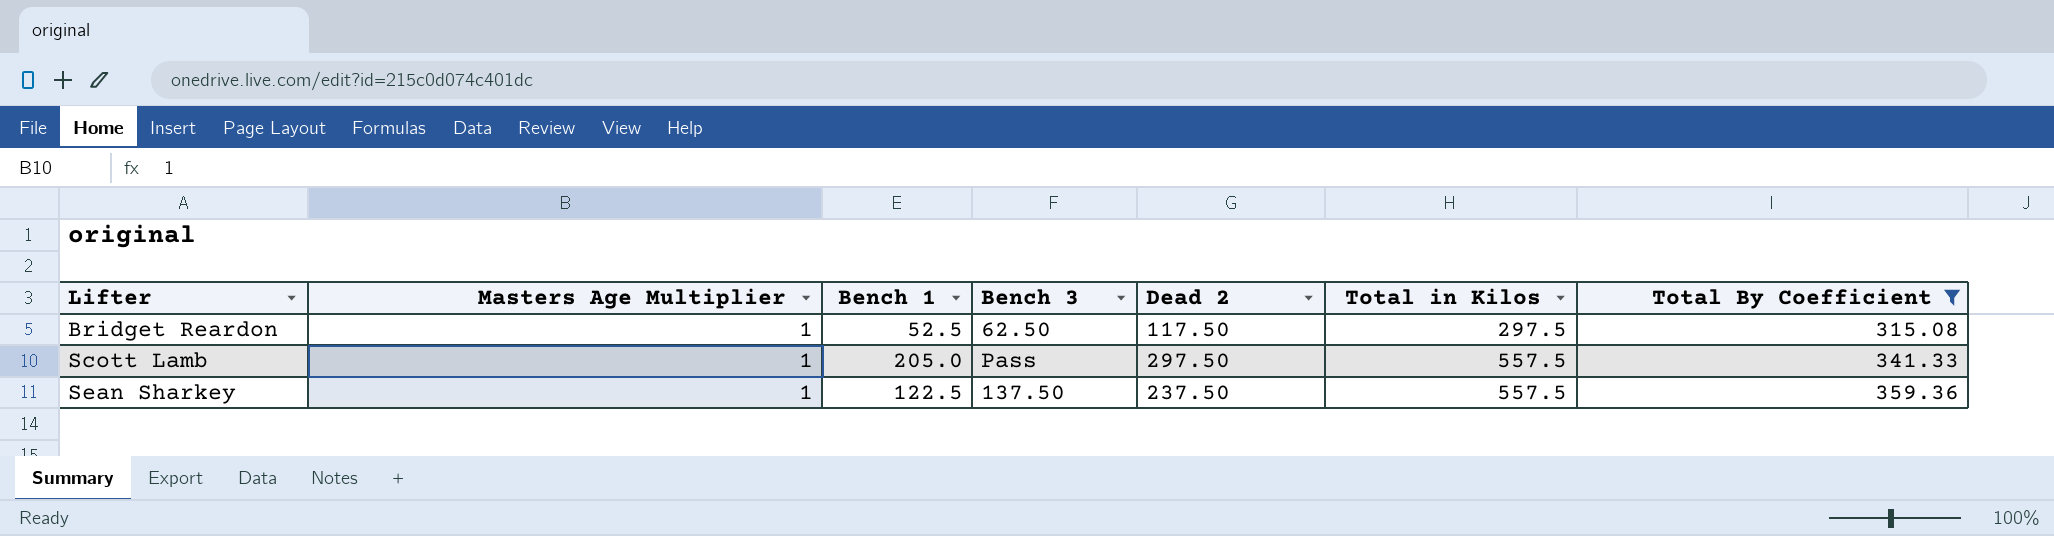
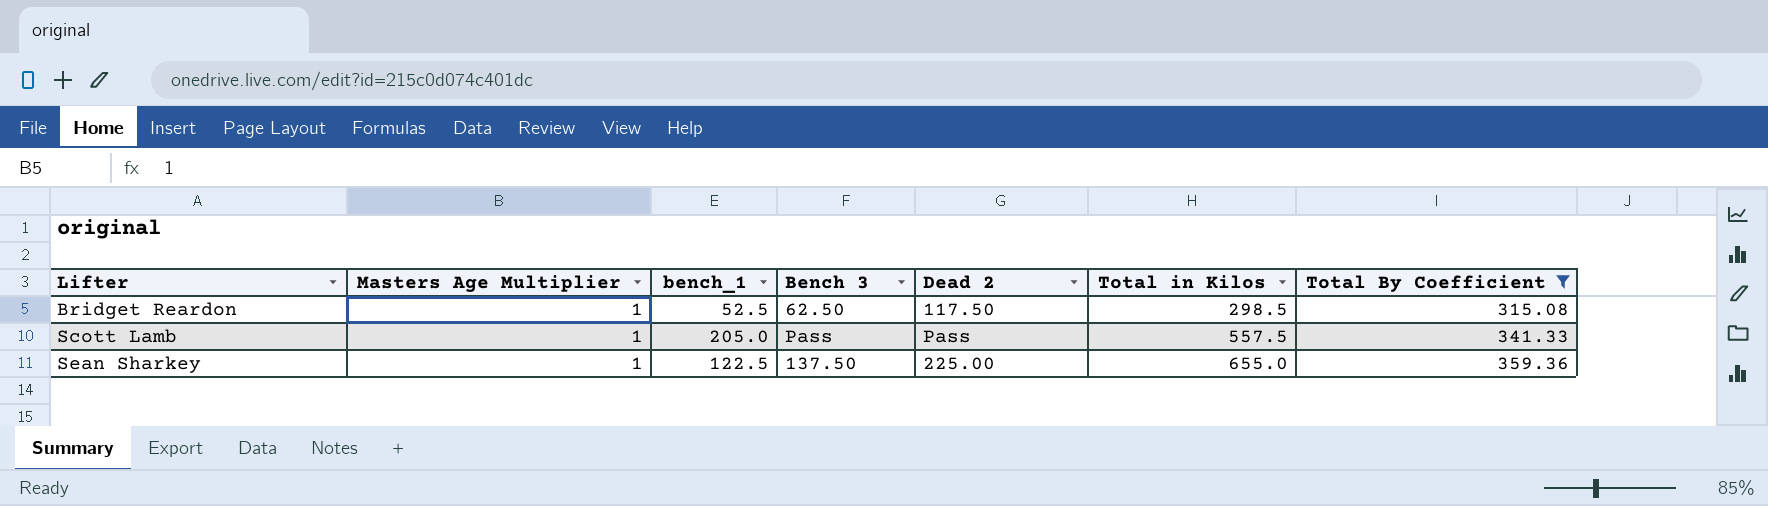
column name: Bench 1 -> bench_1
Bridget Reardon | Total in Kilos: 297.5 -> 298.5
Scott Lamb | Dead 2: 297.50 -> Pass
Sean Sharkey | Dead 2: 237.50 -> 225.00
Sean Sharkey | Total in Kilos: 557.5 -> 655.0

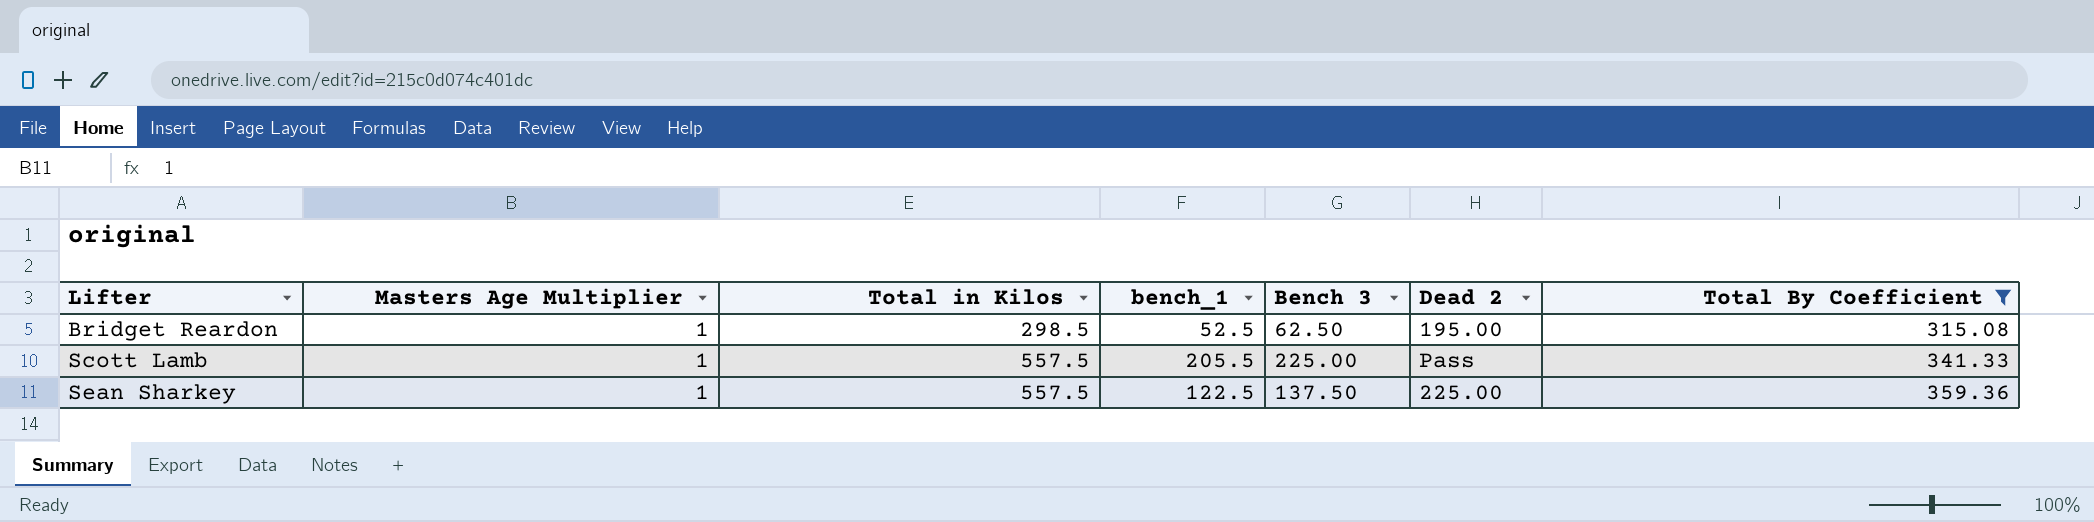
column Total in Kilos | position: 6 -> 3
Bridget Reardon | Dead 2: 117.50 -> 195.00
Scott Lamb | bench_1: 205.0 -> 205.5
Scott Lamb | Bench 3: Pass -> 225.00
Sean Sharkey | Total in Kilos: 655.0 -> 557.5

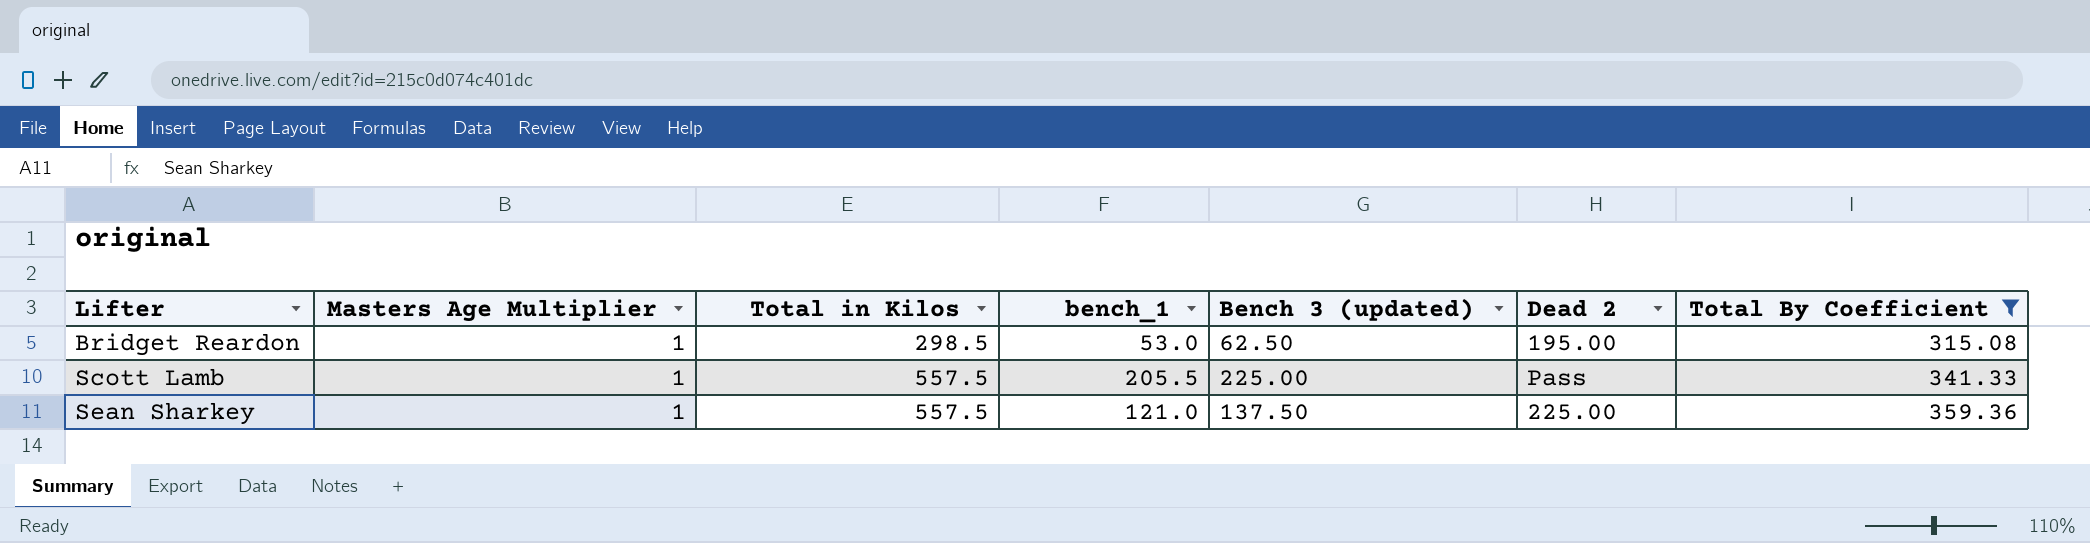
column name: Bench 3 -> Bench 3 (updated)
Bridget Reardon | bench_1: 52.5 -> 53.0
Sean Sharkey | bench_1: 122.5 -> 121.0

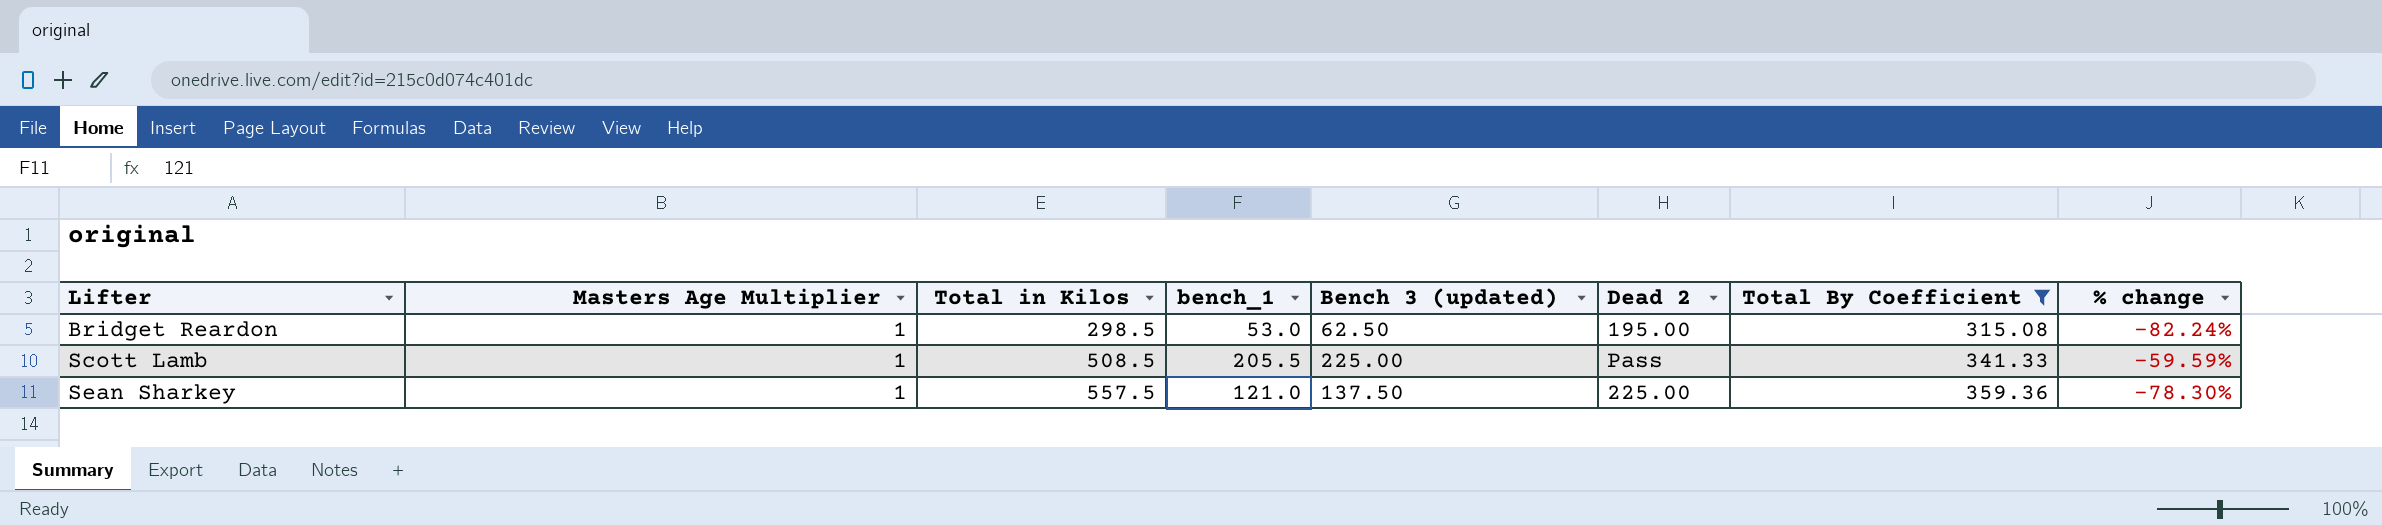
column % change | formula: none -> ([bench_1] - [Total in Kilos]) / [Total in Kilos]
Scott Lamb | Total in Kilos: 557.5 -> 508.5

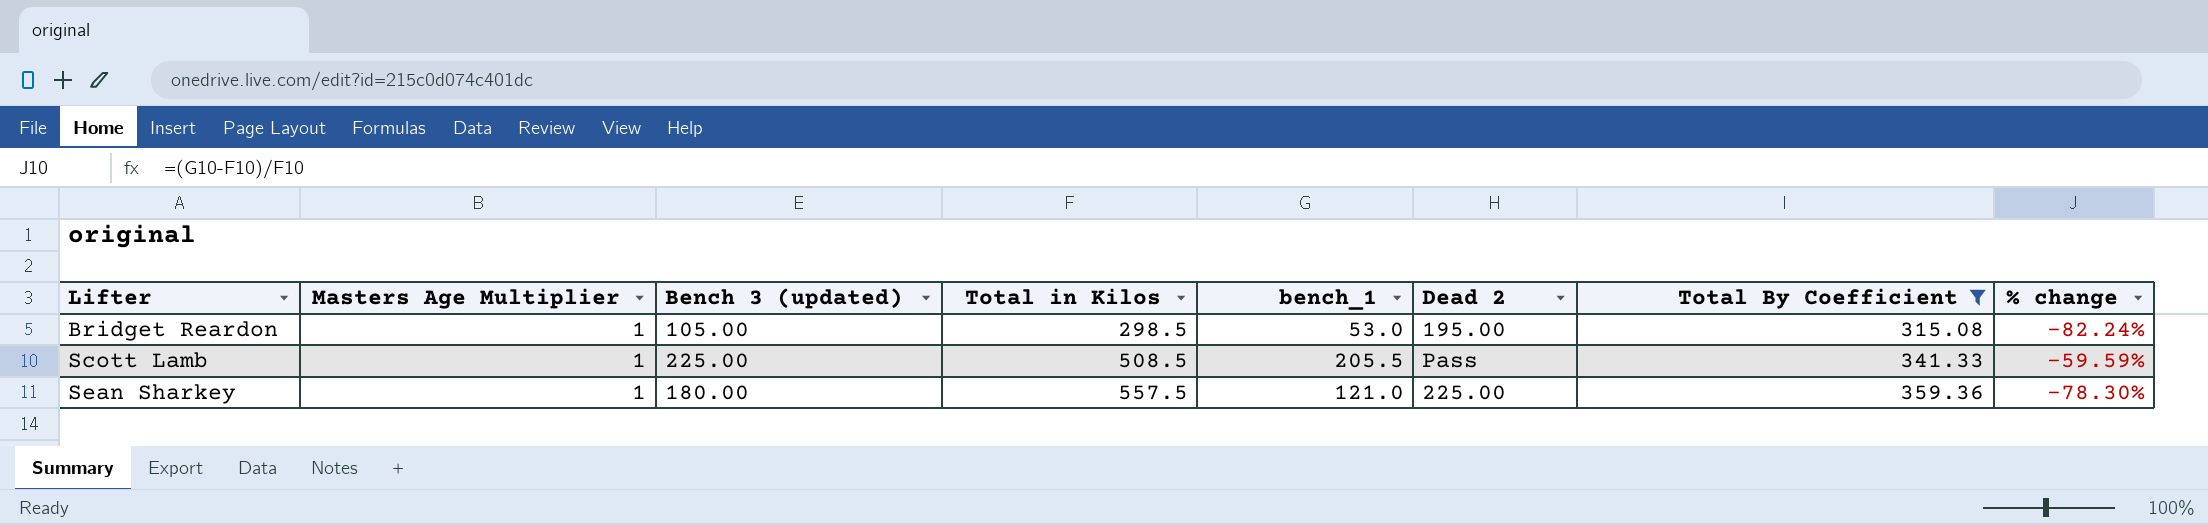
column Bench 3 (updated) | position: 5 -> 3
Bridget Reardon | Bench 3 (updated): 62.50 -> 105.00
Sean Sharkey | Bench 3 (updated): 137.50 -> 180.00

